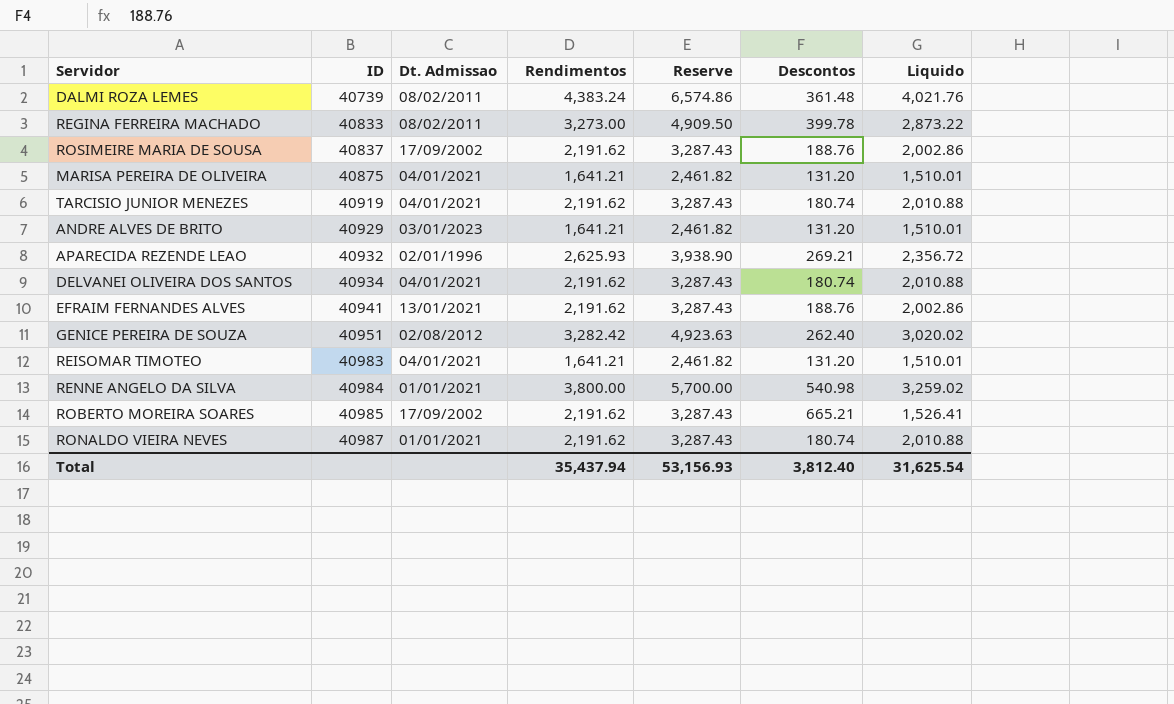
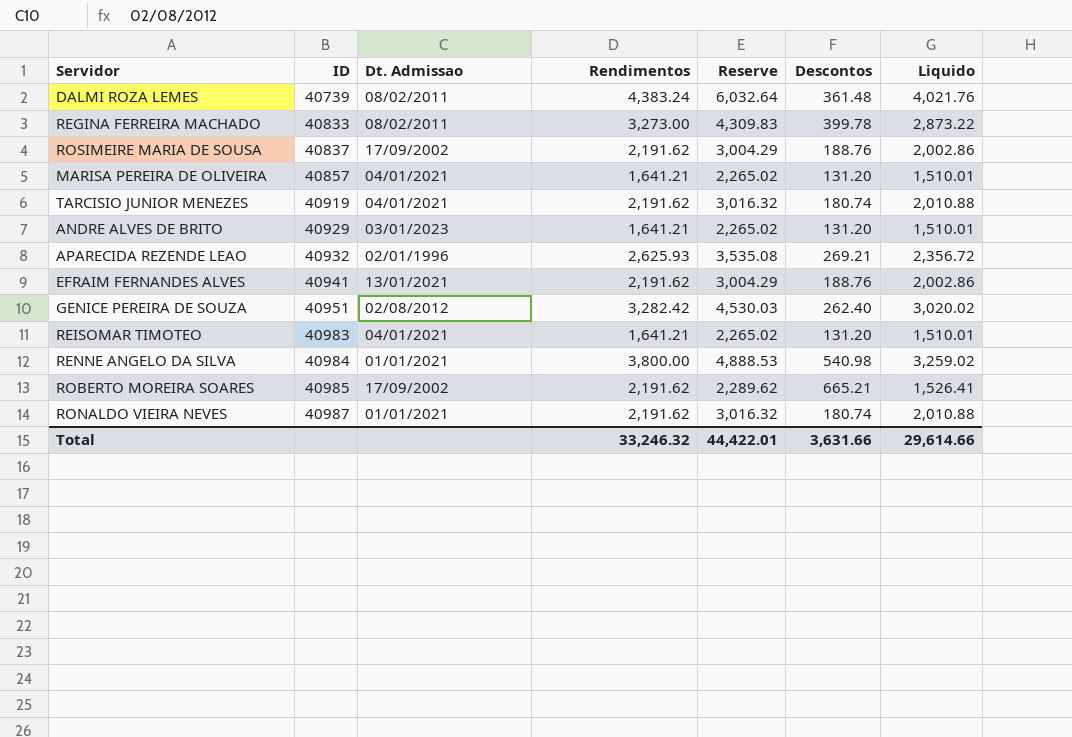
column Reserve | formula: [Rendimentos] * 1.5 -> [Liquido] * 1.5
row DELVANEI OLIVEIRA DOS SANTOS: 40934 | 04/01/2021 | 2,191.62 | 3,287.43 | 180.74 | 2,010.88 -> none
MARISA PEREIRA DE OLIVEIRA | ID: 40875 -> 40857
Total | Rendimentos: 35,437.94 -> 33,246.32
Total | Reserve: 53,156.93 -> 44,422.01
Total | Descontos: 3,812.40 -> 3,631.66
Total | Liquido: 31,625.54 -> 29,614.66

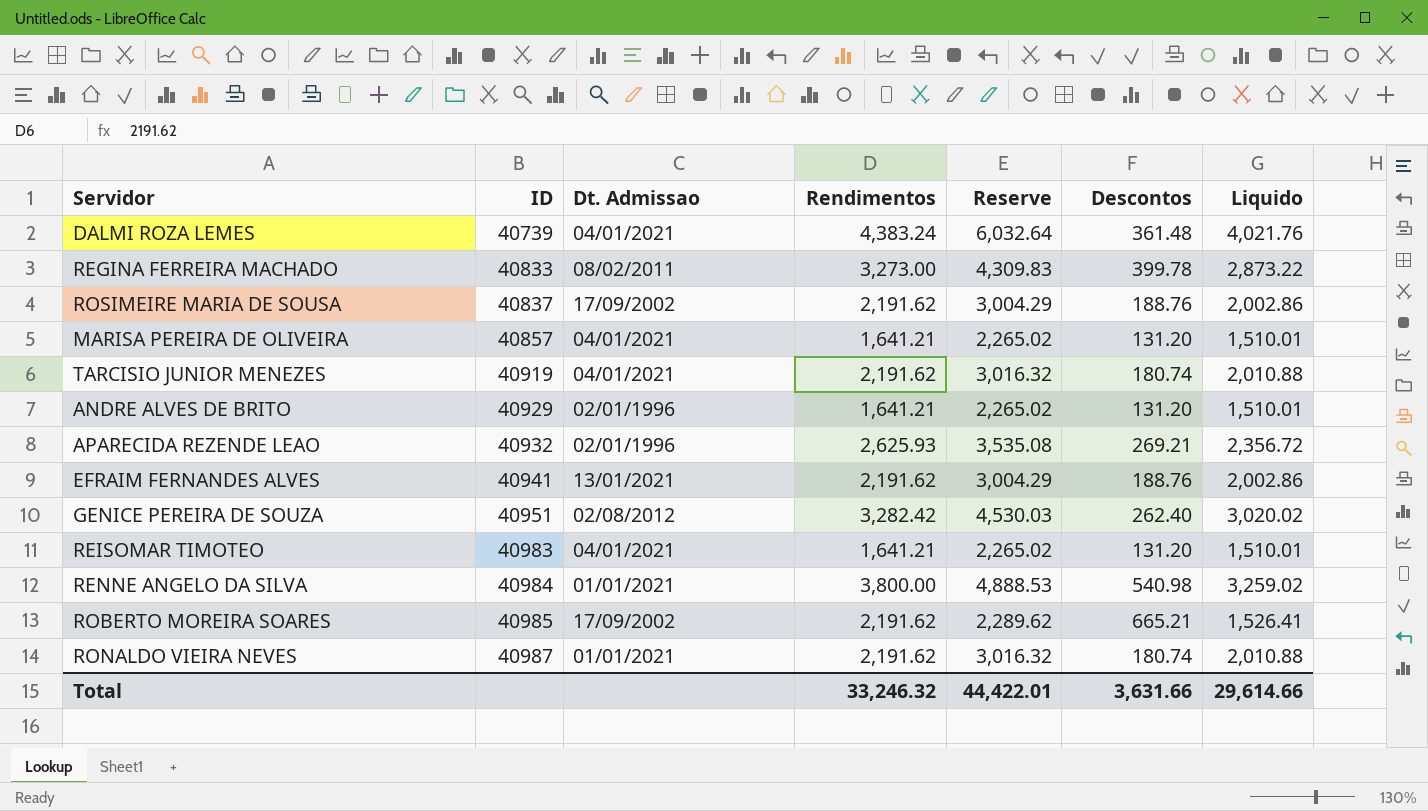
DALMI ROZA LEMES | Dt. Admissao: 08/02/2011 -> 04/01/2021
ANDRE ALVES DE BRITO | Dt. Admissao: 03/01/2023 -> 02/01/1996

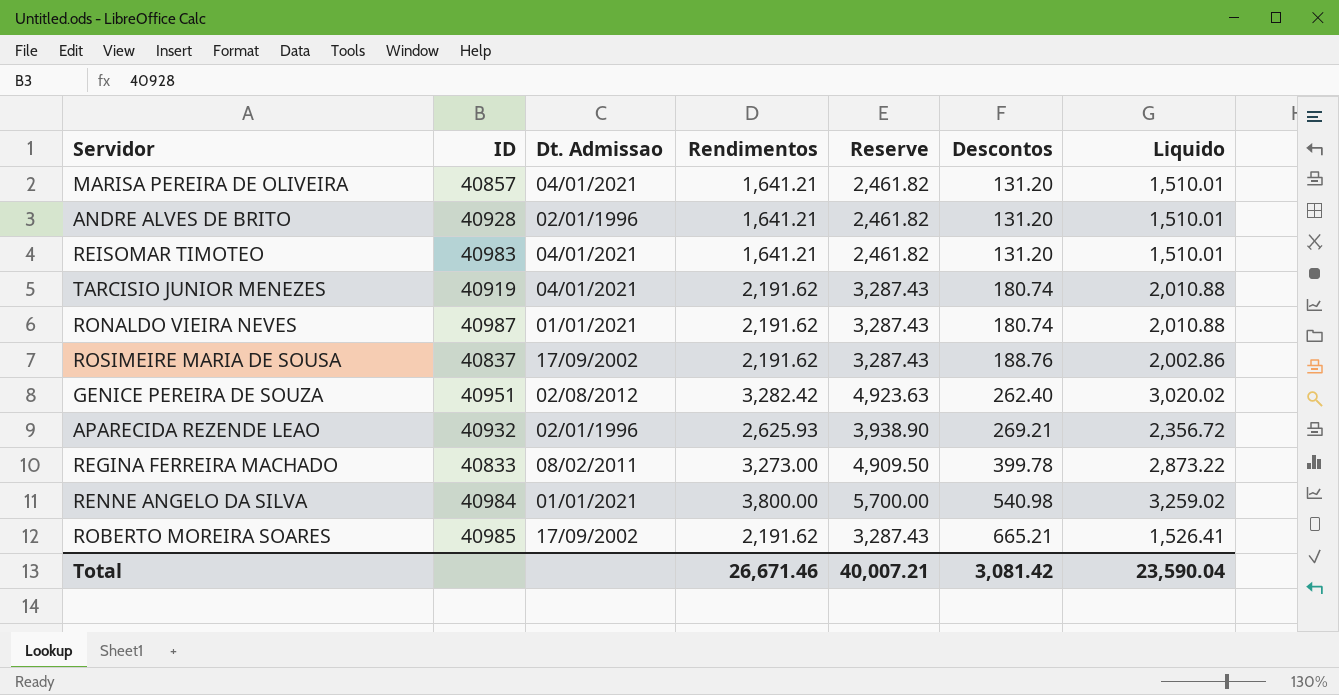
row order: ID ascending -> Descontos ascending
column Reserve | formula: [Liquido] * 1.5 -> [Rendimentos] * 1.5
row DALMI ROZA LEMES: 40739 | 04/01/2021 | 4,383.24 | 6,032.64 | 361.48 | 4,021.76 -> none
row EFRAIM FERNANDES ALVES: 40941 | 13/01/2021 | 2,191.62 | 3,004.29 | 188.76 | 2,002.86 -> none
ANDRE ALVES DE BRITO | ID: 40929 -> 40928
Total | Rendimentos: 33,246.32 -> 26,671.46
Total | Reserve: 44,422.01 -> 40,007.21
Total | Descontos: 3,631.66 -> 3,081.42
Total | Liquido: 29,614.66 -> 23,590.04

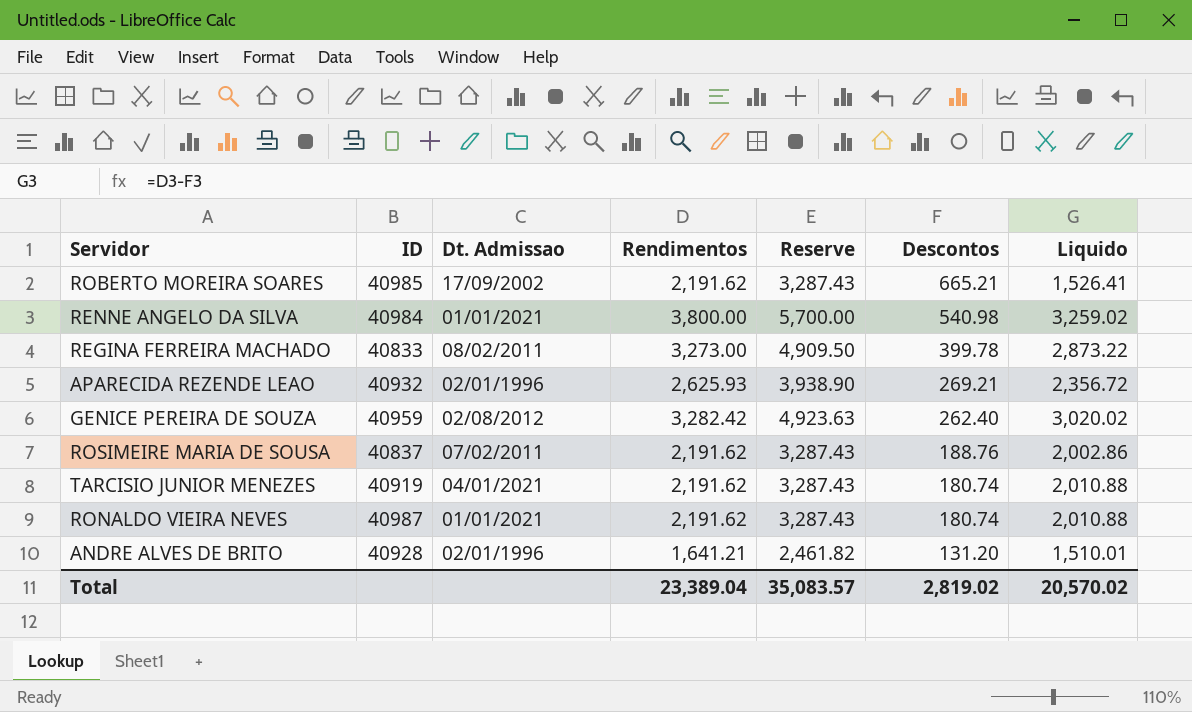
row order: Descontos ascending -> Descontos descending
row MARISA PEREIRA DE OLIVEIRA: 40857 | 04/01/2021 | 1,641.21 | 2,461.82 | 131.20 | 1,510.01 -> none
row REISOMAR TIMOTEO: 40983 | 04/01/2021 | 1,641.21 | 2,461.82 | 131.20 | 1,510.01 -> none
GENICE PEREIRA DE SOUZA | ID: 40951 -> 40959
ROSIMEIRE MARIA DE SOUSA | Dt. Admissao: 17/09/2002 -> 07/02/2011
Total | Rendimentos: 26,671.46 -> 23,389.04
Total | Reserve: 40,007.21 -> 35,083.57
Total | Descontos: 3,081.42 -> 2,819.02
Total | Liquido: 23,590.04 -> 20,570.02

